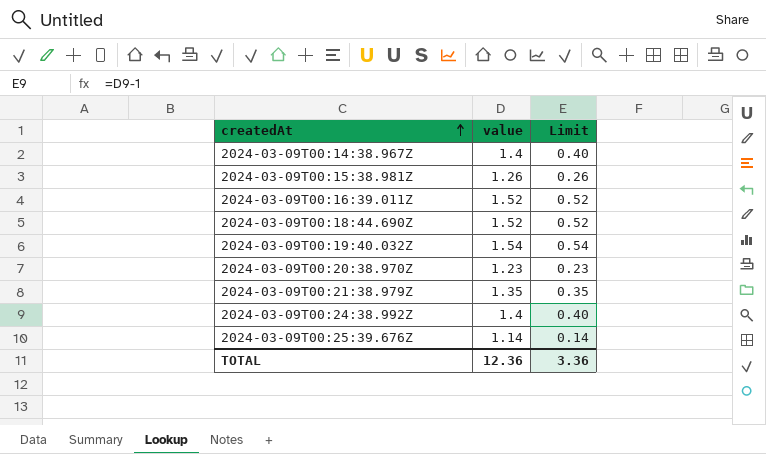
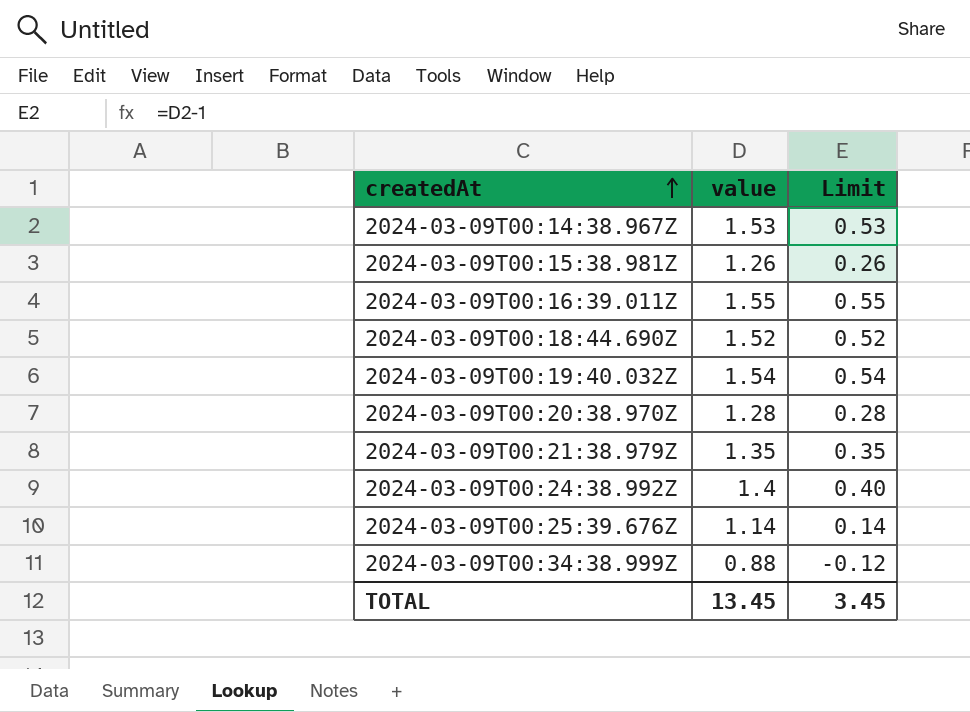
2024-03-09T00:14:38.967Z | value: 1.4 -> 1.53
2024-03-09T00:14:38.967Z | Limit: 0.40 -> 0.53
2024-03-09T00:16:39.011Z | value: 1.52 -> 1.55
2024-03-09T00:16:39.011Z | Limit: 0.52 -> 0.55
2024-03-09T00:20:38.970Z | value: 1.23 -> 1.28
2024-03-09T00:20:38.970Z | Limit: 0.23 -> 0.28
row 2024-03-09T00:34:38.999Z: none -> 0.88 | -0.12
TOTAL | value: 12.36 -> 13.45
TOTAL | Limit: 3.36 -> 3.45

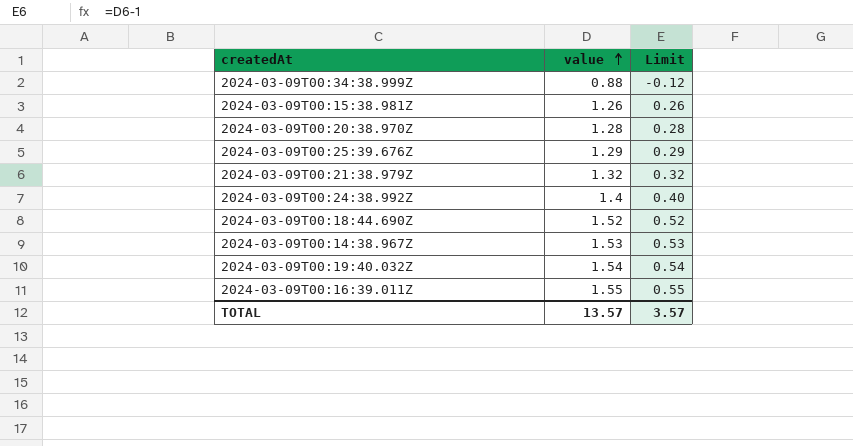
row order: createdAt ascending -> value ascending
2024-03-09T00:25:39.676Z | value: 1.14 -> 1.29
2024-03-09T00:25:39.676Z | Limit: 0.14 -> 0.29
2024-03-09T00:21:38.979Z | value: 1.35 -> 1.32
2024-03-09T00:21:38.979Z | Limit: 0.35 -> 0.32
TOTAL | value: 13.45 -> 13.57
TOTAL | Limit: 3.45 -> 3.57

